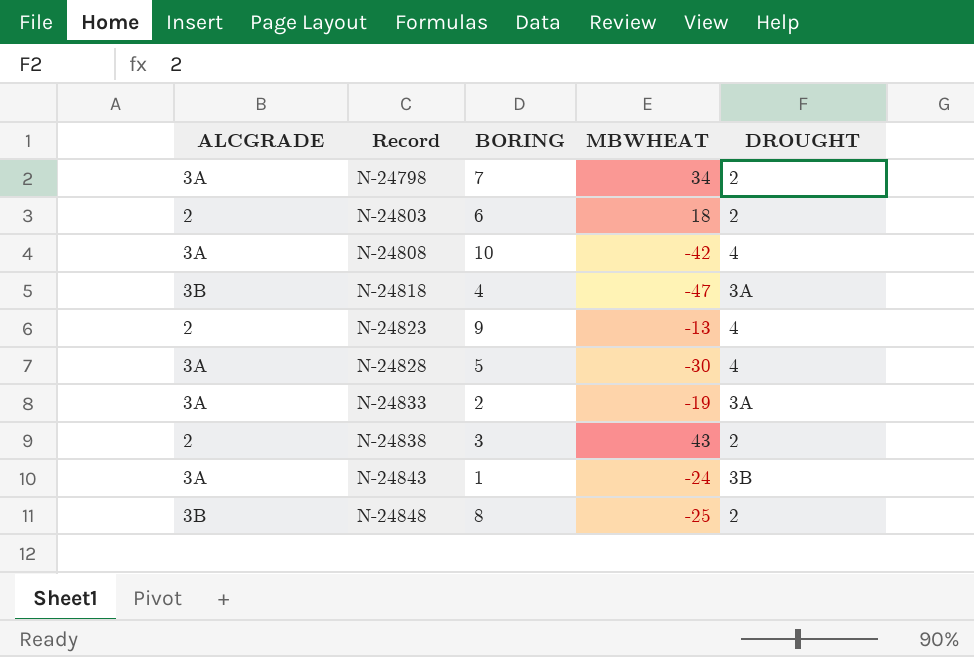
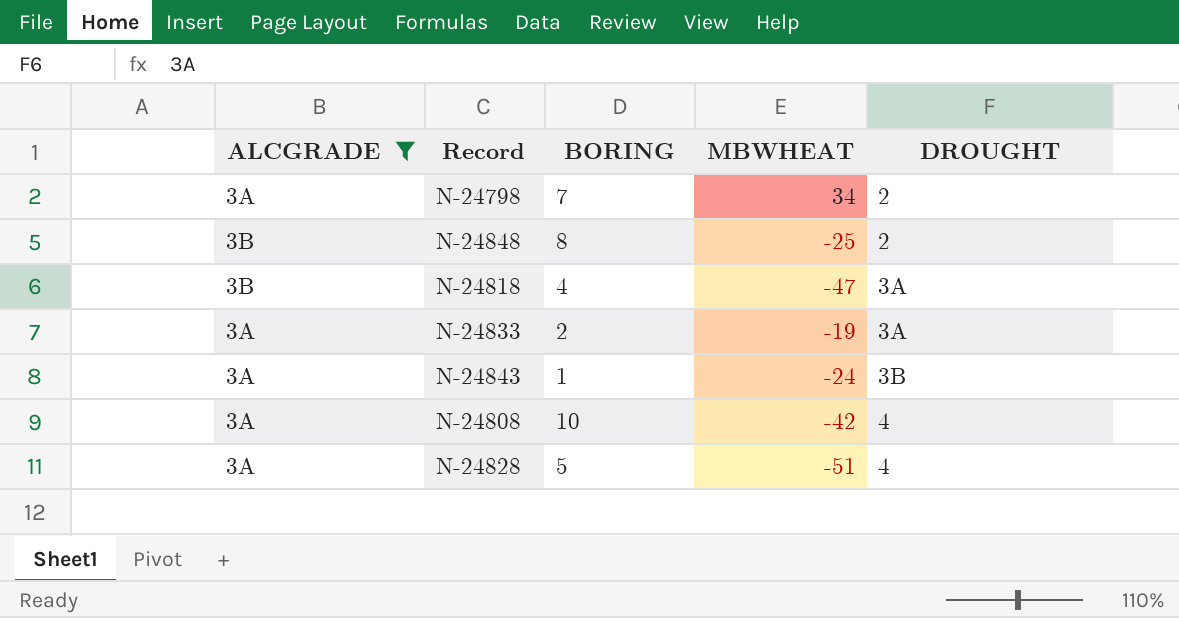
filter: none -> ALCGRADE != 2
row order: Record ascending -> DROUGHT ascending
N-24828 | MBWHEAT: -30 -> -51

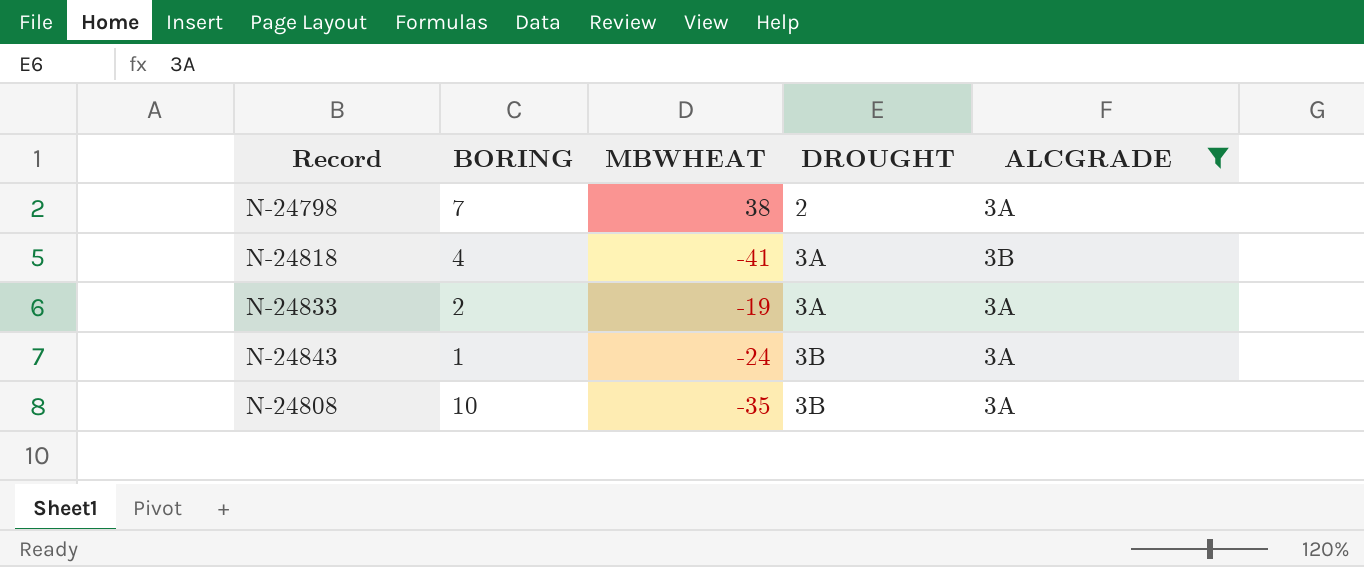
column ALCGRADE | position: 1 -> 5
row N-24848: 3B | 8 | -25 | 2 -> none
row N-24828: 3A | 5 | -51 | 4 -> none
N-24798 | MBWHEAT: 34 -> 38
N-24818 | MBWHEAT: -47 -> -41
N-24808 | MBWHEAT: -42 -> -35
N-24808 | DROUGHT: 4 -> 3B

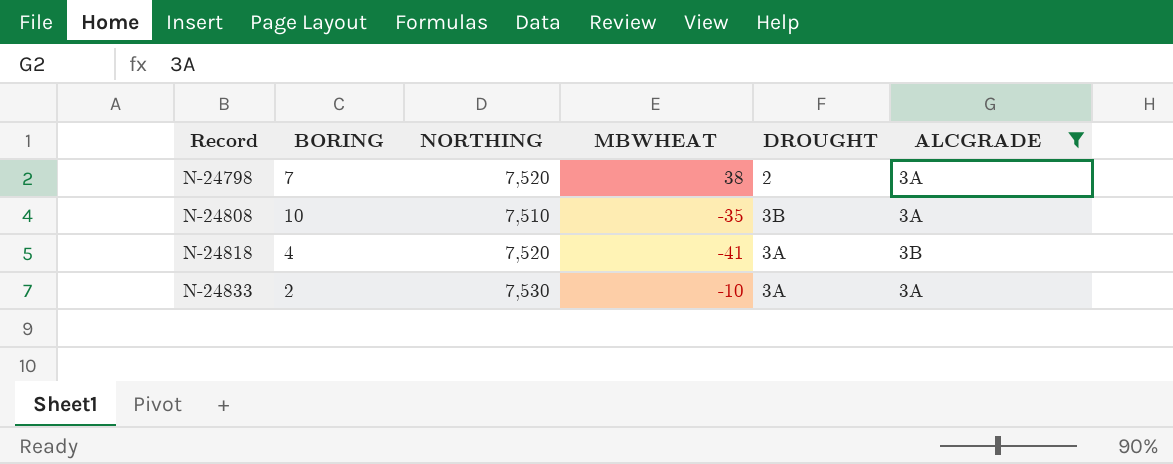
row order: DROUGHT ascending -> Record ascending
column NORTHING | position: none -> 3
row N-24843: 1 | -24 | 3B | 3A -> none
N-24833 | MBWHEAT: -19 -> -10

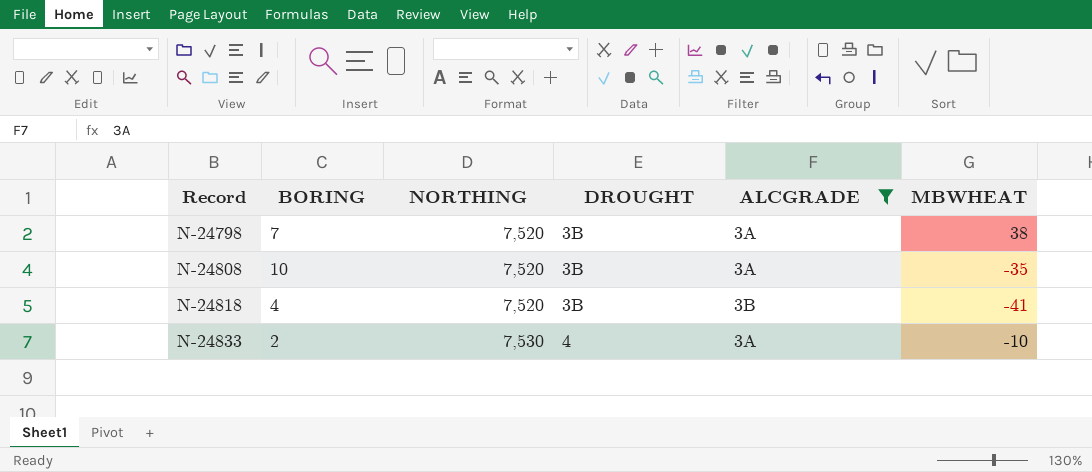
column MBWHEAT | position: 4 -> 6
N-24798 | DROUGHT: 2 -> 3B
N-24808 | NORTHING: 7,510 -> 7,520
N-24818 | DROUGHT: 3A -> 3B
N-24833 | DROUGHT: 3A -> 4

